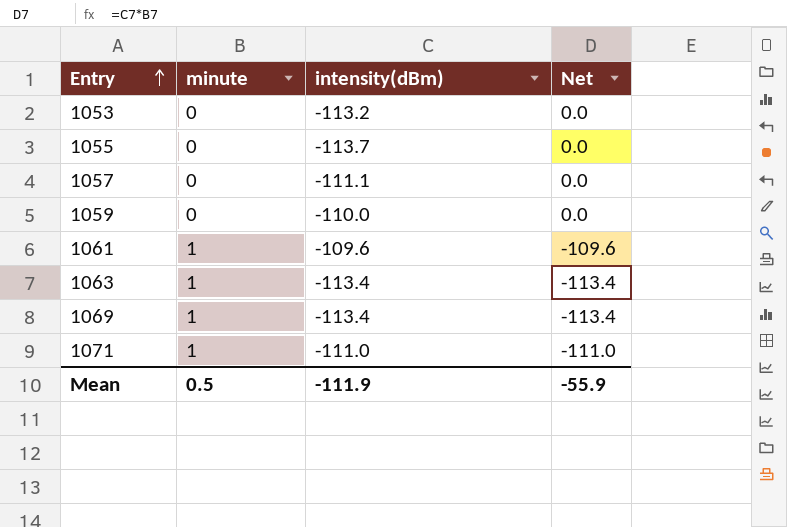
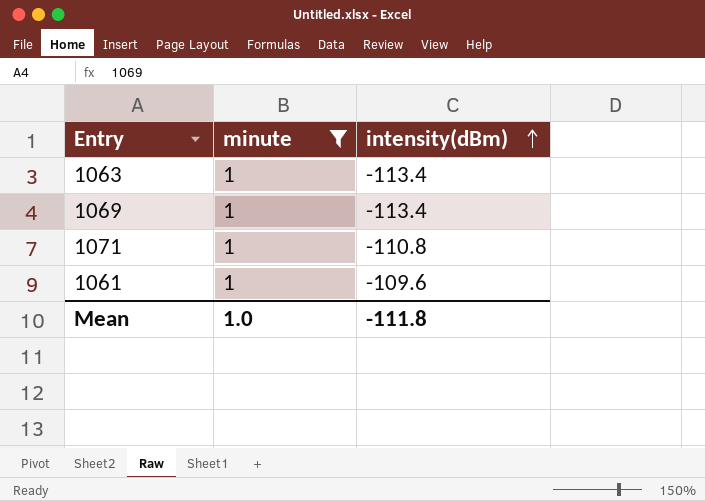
filter: none -> minute = 1
row order: Entry ascending -> intensity(dBm) ascending
column Net | formula: [minute] * [intensity(dBm)] -> none
1071 | intensity(dBm): -111.0 -> -110.8
Mean | minute: 0.5 -> 1.0
Mean | intensity(dBm): -111.9 -> -111.8

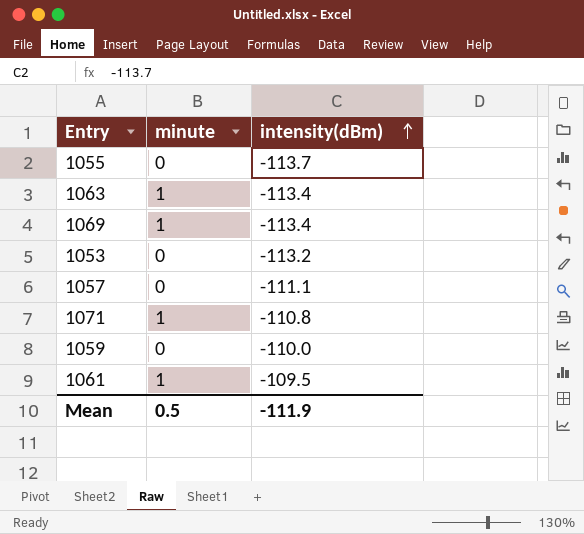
filter: minute = 1 -> none
1061 | intensity(dBm): -109.6 -> -109.5
Mean | minute: 1.0 -> 0.5
Mean | intensity(dBm): -111.8 -> -111.9

